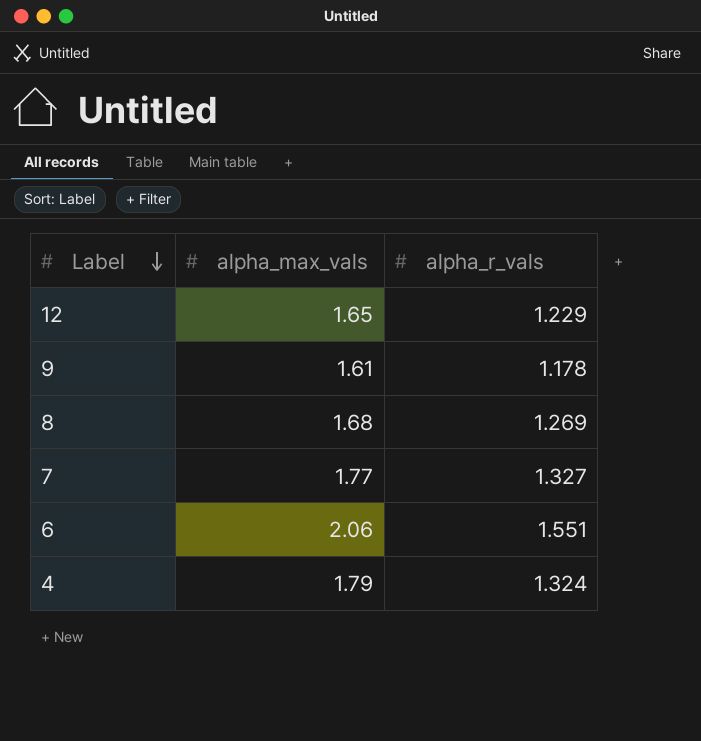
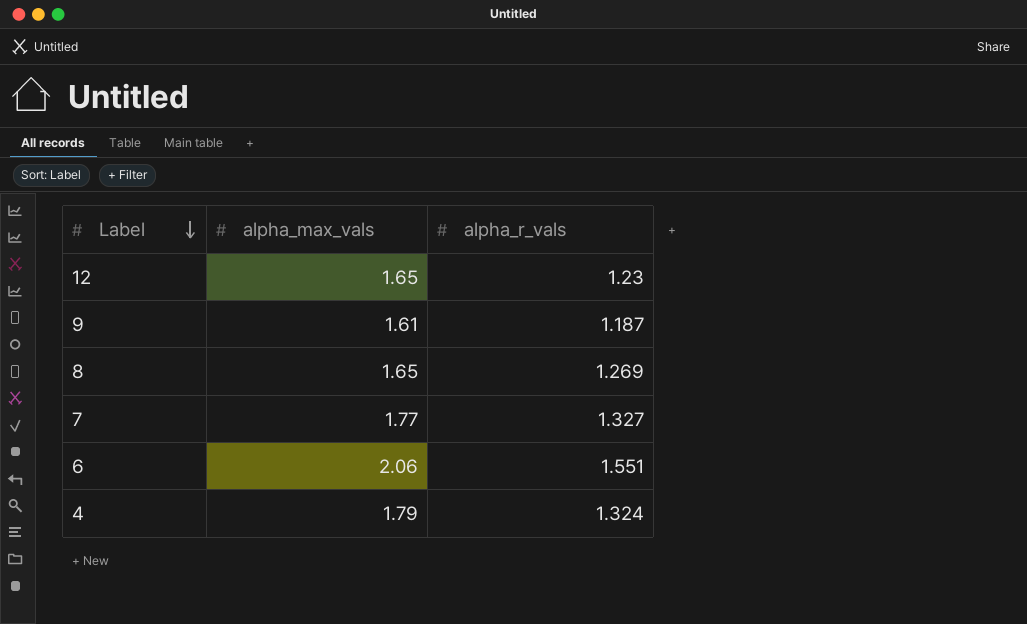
12 | alpha_r_vals: 1.229 -> 1.23
9 | alpha_r_vals: 1.178 -> 1.187
8 | alpha_max_vals: 1.68 -> 1.65

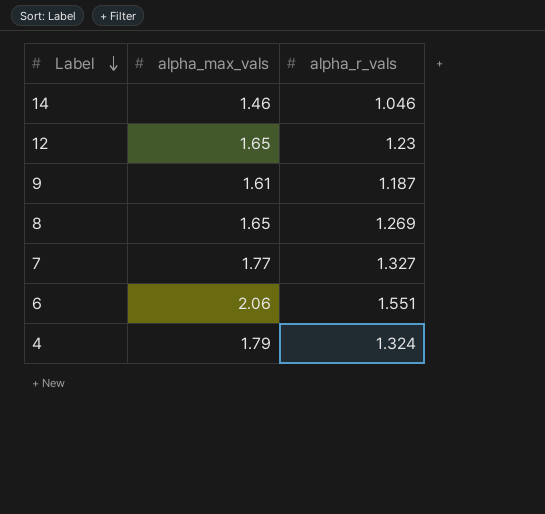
row 14: none -> 1.46 | 1.046

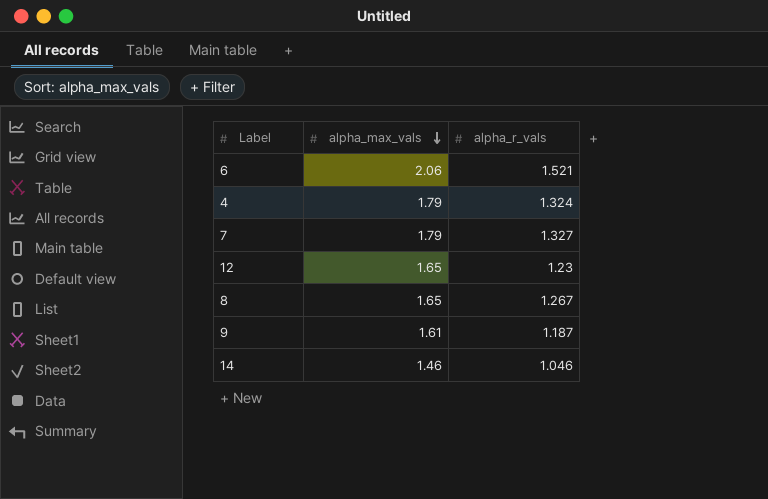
row order: Label descending -> alpha_max_vals descending
6 | alpha_r_vals: 1.551 -> 1.521
7 | alpha_max_vals: 1.77 -> 1.79
8 | alpha_r_vals: 1.269 -> 1.267

